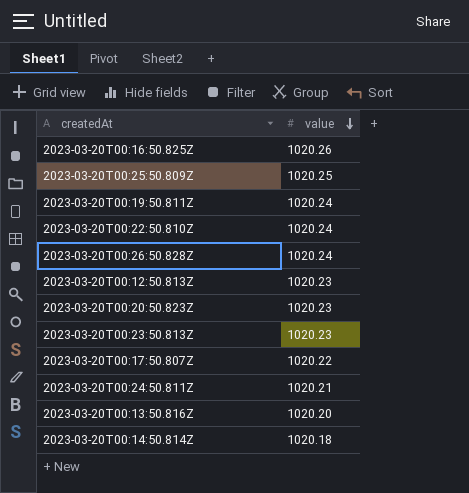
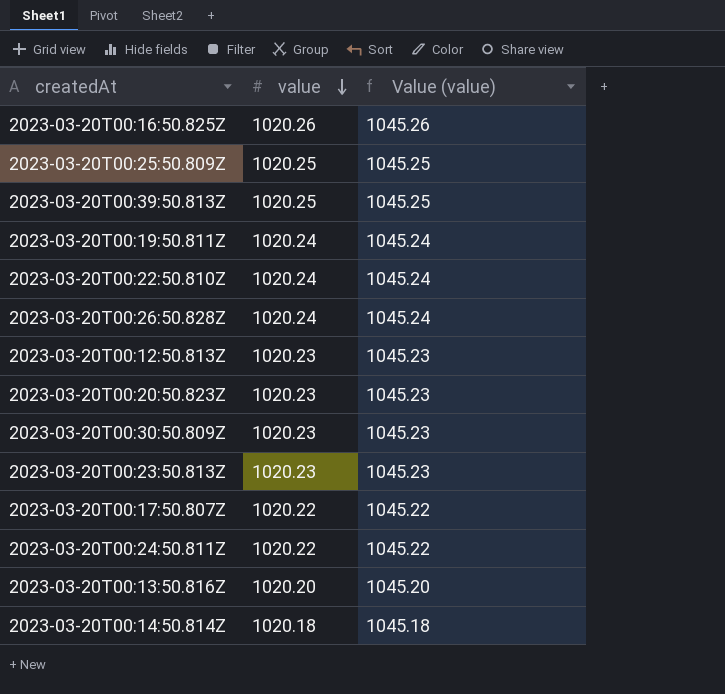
column Value (value) | formula: none -> [value] + 25
row 2023-03-20T00:39:50.813Z: none -> 1020.25 | 1045.25
row 2023-03-20T00:30:50.809Z: none -> 1020.23 | 1045.23
2023-03-20T00:24:50.811Z | value: 1020.21 -> 1020.22

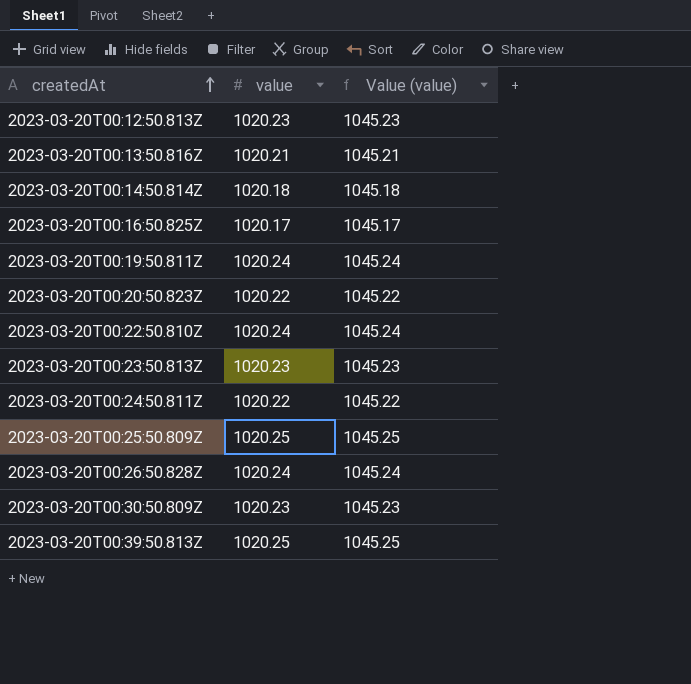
row order: value descending -> createdAt ascending
row 2023-03-20T00:17:50.807Z: 1020.22 | 1045.22 -> none
2023-03-20T00:13:50.816Z | value: 1020.20 -> 1020.21
2023-03-20T00:13:50.816Z | Value (value): 1045.20 -> 1045.21
2023-03-20T00:16:50.825Z | value: 1020.26 -> 1020.17
2023-03-20T00:16:50.825Z | Value (value): 1045.26 -> 1045.17
2023-03-20T00:20:50.823Z | value: 1020.23 -> 1020.22
2023-03-20T00:20:50.823Z | Value (value): 1045.23 -> 1045.22

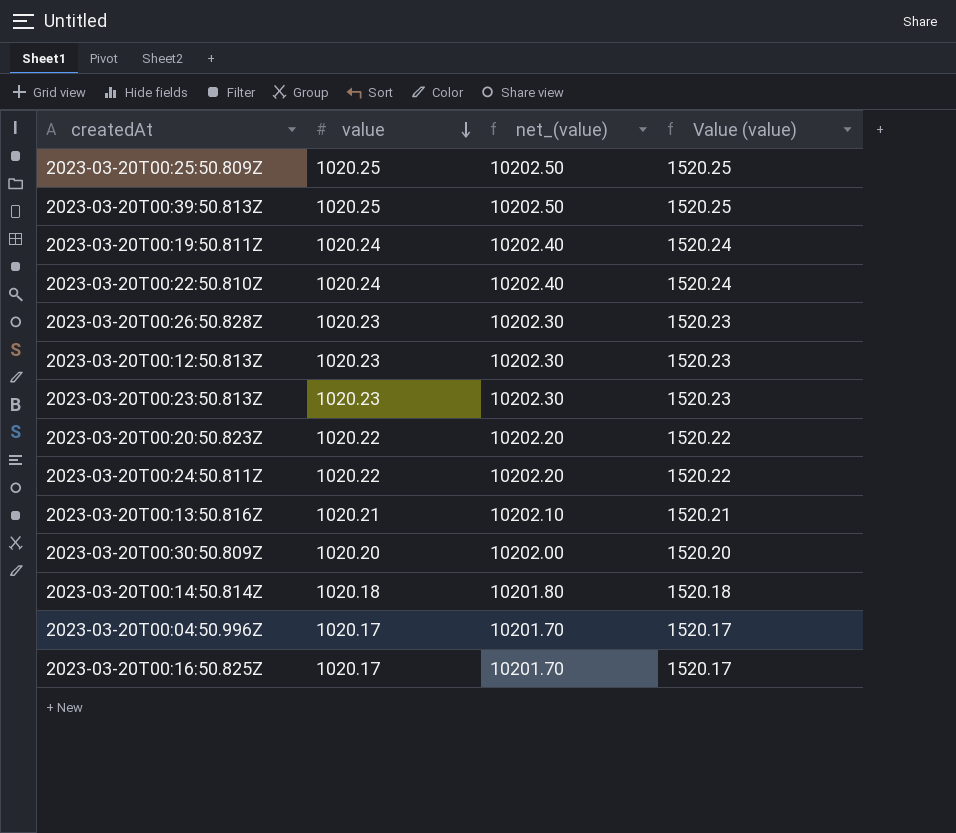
row order: createdAt ascending -> value descending
column net_(value) | formula: none -> [value] * 10
column Value (value) | formula: [value] + 25 -> [value] + 500
2023-03-20T00:26:50.828Z | value: 1020.24 -> 1020.23
2023-03-20T00:30:50.809Z | value: 1020.23 -> 1020.20
row 2023-03-20T00:04:50.996Z: none -> 1020.17 | 10201.70 | 1520.17

